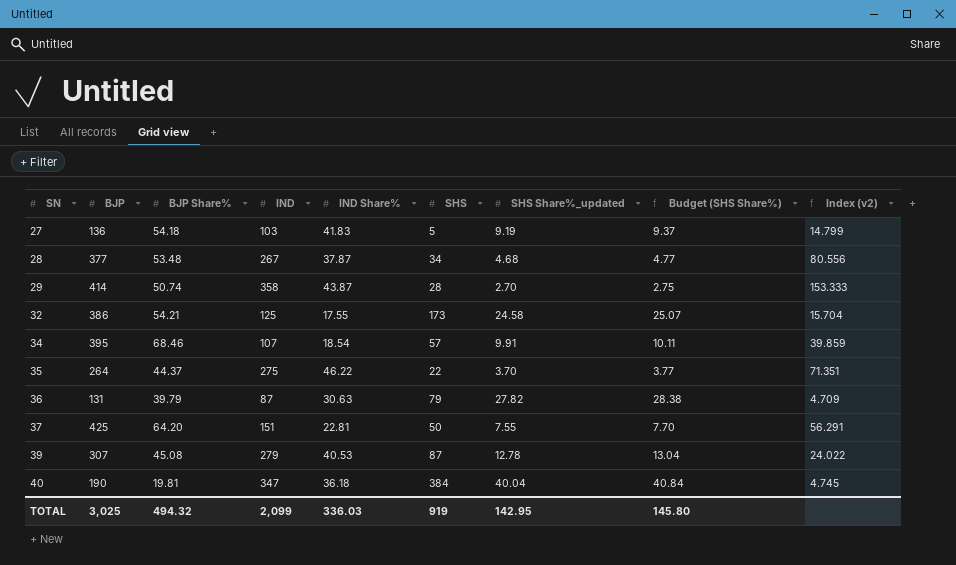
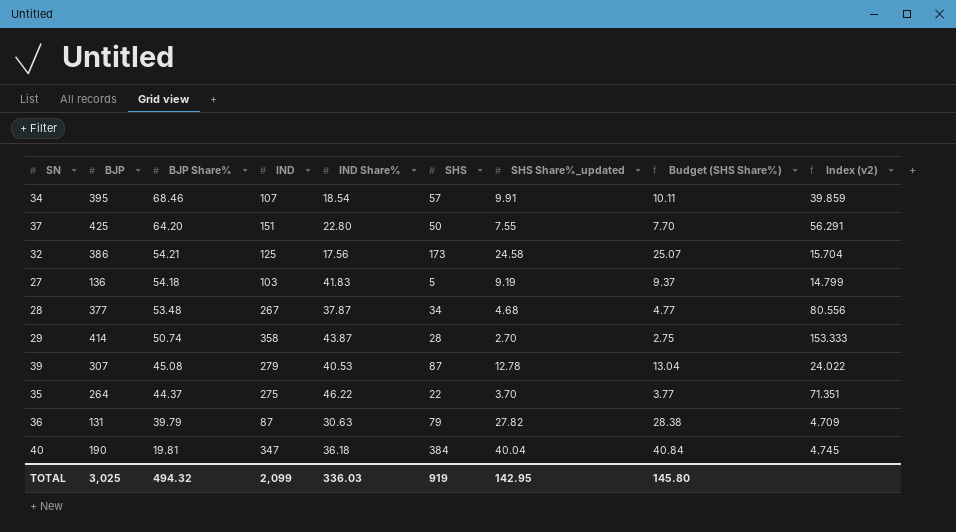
row order: SN ascending -> BJP Share% descending
37 | IND Share%: 22.81 -> 22.80
32 | IND Share%: 17.55 -> 17.56

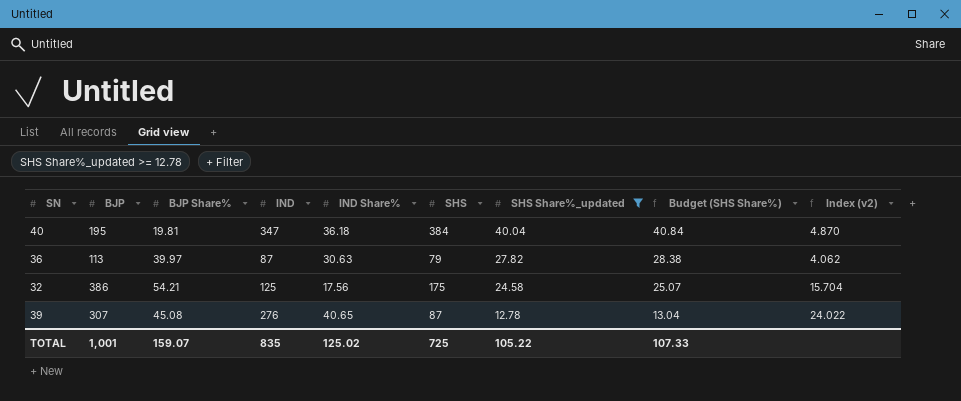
filter: none -> SHS Share%_updated >= 12.78
row order: BJP Share% descending -> SHS Share%_updated descending
40 | BJP: 190 -> 195
40 | Index (v2): 4.745 -> 4.870
36 | BJP: 131 -> 113
36 | BJP Share%: 39.79 -> 39.97
36 | Index (v2): 4.709 -> 4.062
32 | SHS: 173 -> 175
39 | IND: 279 -> 276
39 | IND Share%: 40.53 -> 40.65
TOTAL | BJP: 3,025 -> 1,001
TOTAL | BJP Share%: 494.32 -> 159.07
TOTAL | IND: 2,099 -> 835
TOTAL | IND Share%: 336.03 -> 125.02
TOTAL | SHS: 919 -> 725
TOTAL | SHS Share%_updated: 142.95 -> 105.22
TOTAL | Budget (SHS Share%): 145.80 -> 107.33

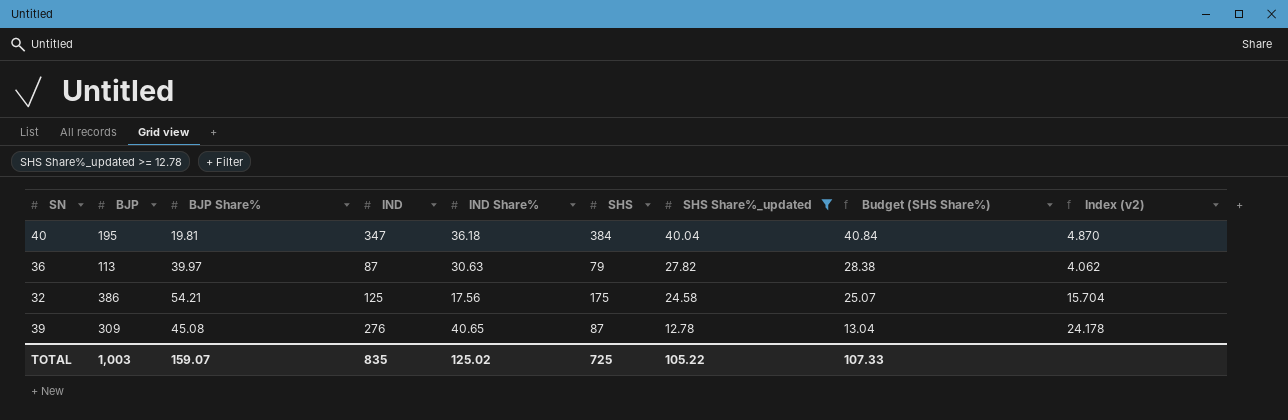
39 | BJP: 307 -> 309
39 | Index (v2): 24.022 -> 24.178
TOTAL | BJP: 1,001 -> 1,003

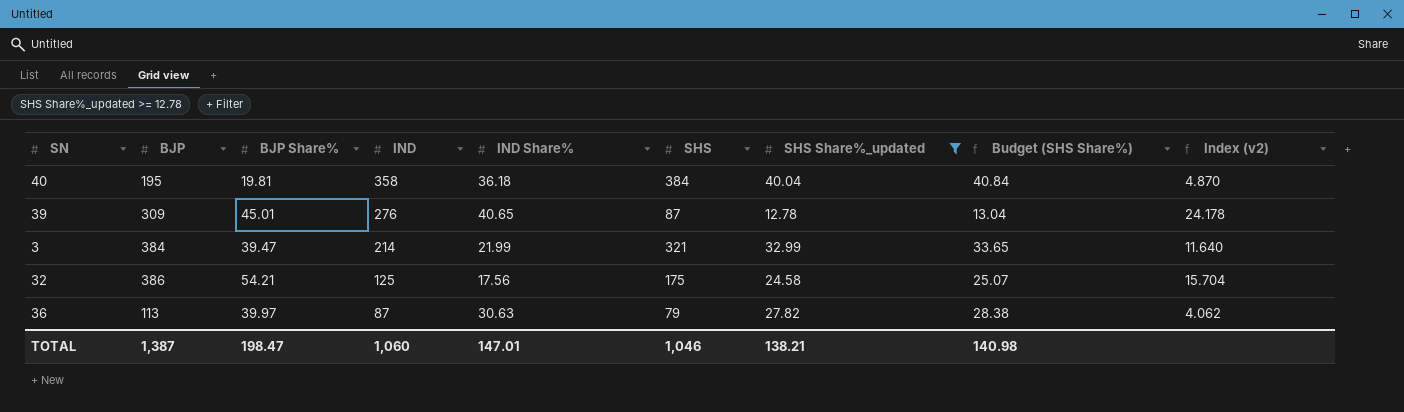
row order: SHS Share%_updated descending -> IND descending
40 | IND: 347 -> 358
39 | BJP Share%: 45.08 -> 45.01
row 3: none -> 384 | 39.47 | 214 | 21.99 | 321 | 32.99 | 33.65 | 11.640
TOTAL | BJP: 1,003 -> 1,387
TOTAL | BJP Share%: 159.07 -> 198.47
TOTAL | IND: 835 -> 1,060
TOTAL | IND Share%: 125.02 -> 147.01
TOTAL | SHS: 725 -> 1,046
TOTAL | SHS Share%_updated: 105.22 -> 138.21
TOTAL | Budget (SHS Share%): 107.33 -> 140.98

